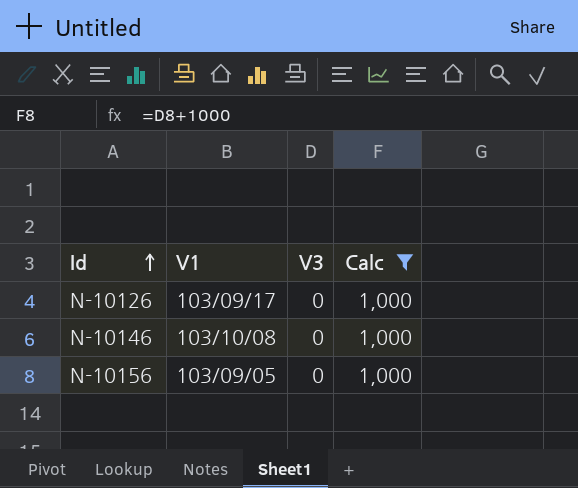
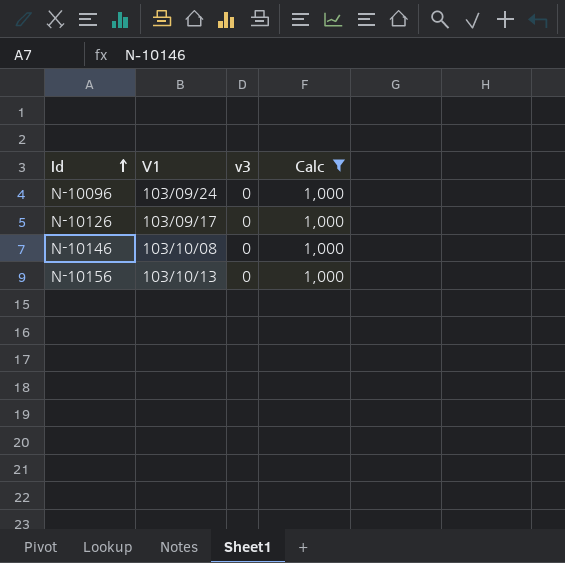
column name: V3 -> v3
row N-10096: none -> 103/09/24 | 0 | 1,000
N-10156 | V1: 103/09/05 -> 103/10/13

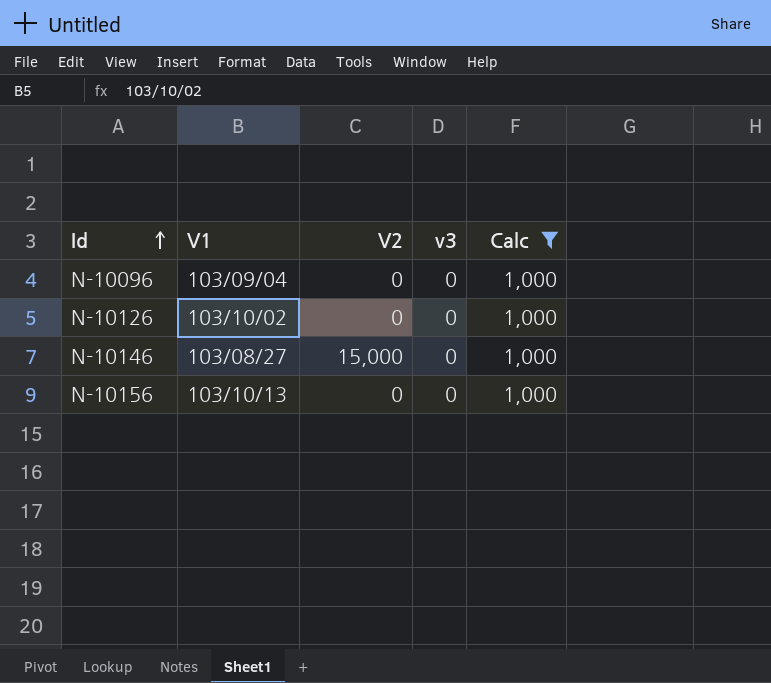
column V2 | position: none -> 3
N-10096 | V1: 103/09/24 -> 103/09/04
N-10126 | V1: 103/09/17 -> 103/10/02
N-10146 | V1: 103/10/08 -> 103/08/27

